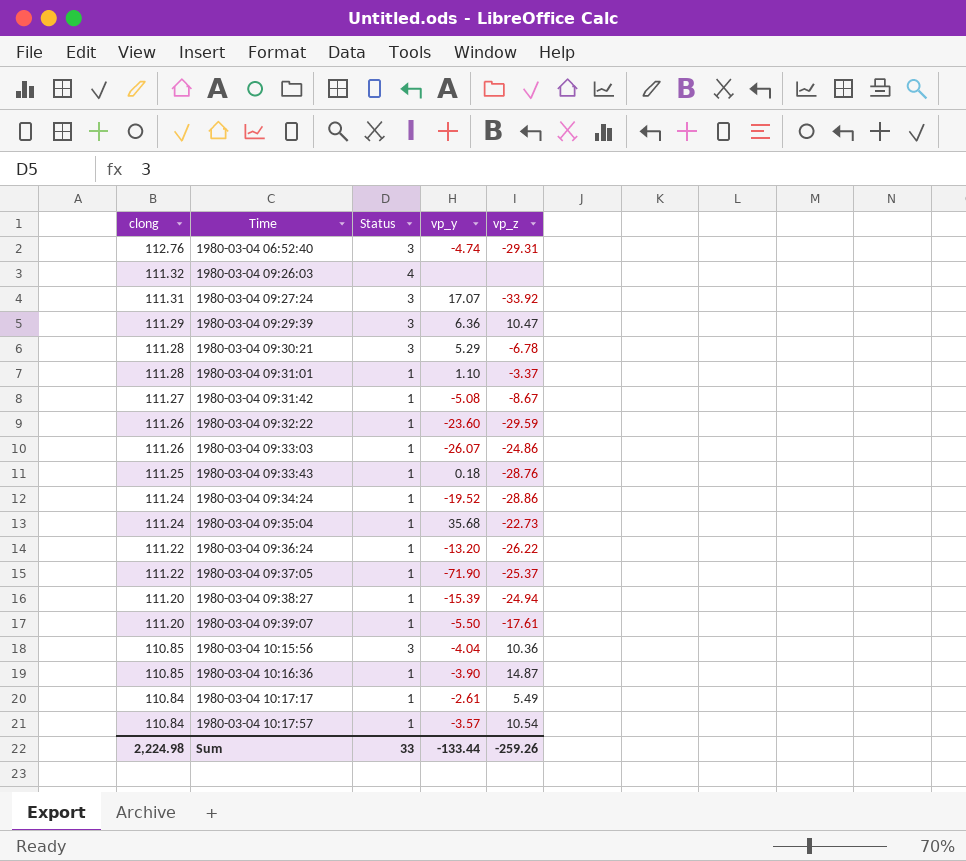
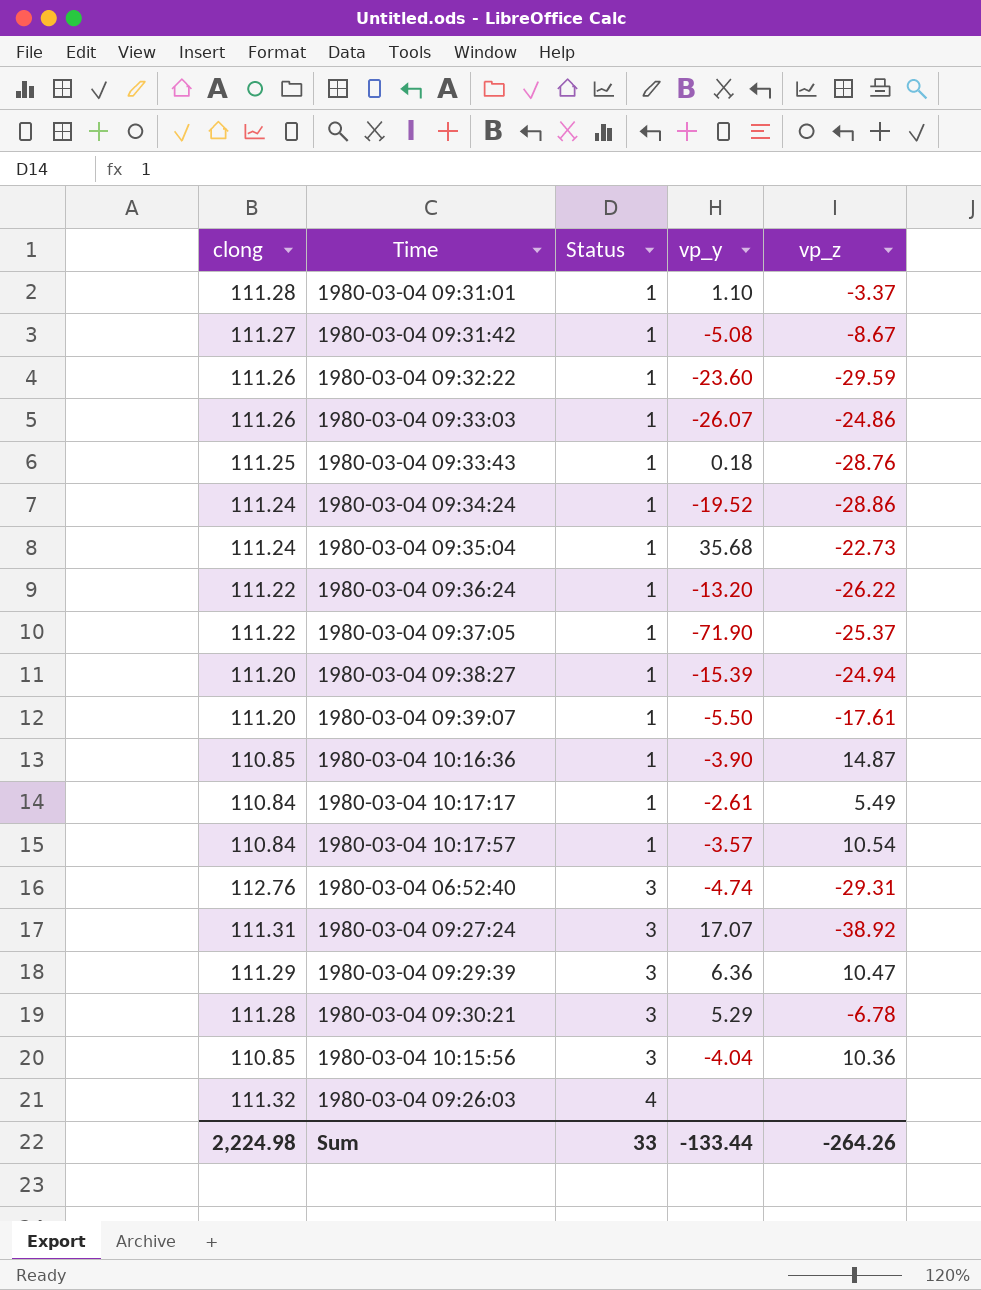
row order: clong descending -> Status ascending
1980-03-04 09:27:24 | vp_z: -33.92 -> -38.92
Sum | vp_z: -259.26 -> -264.26

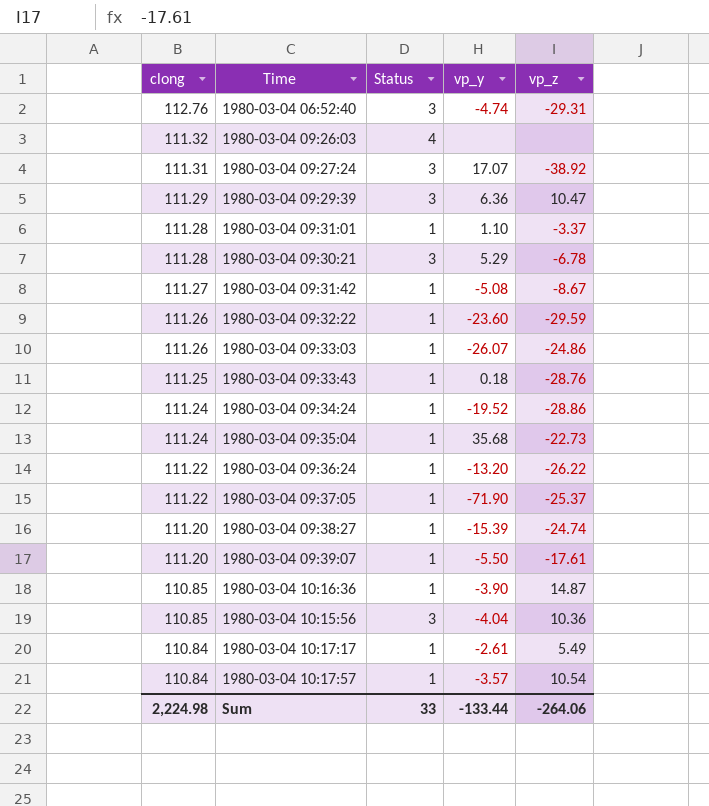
row order: Status ascending -> clong descending
1980-03-04 09:38:27 | vp_z: -24.94 -> -24.74
Sum | vp_z: -264.26 -> -264.06

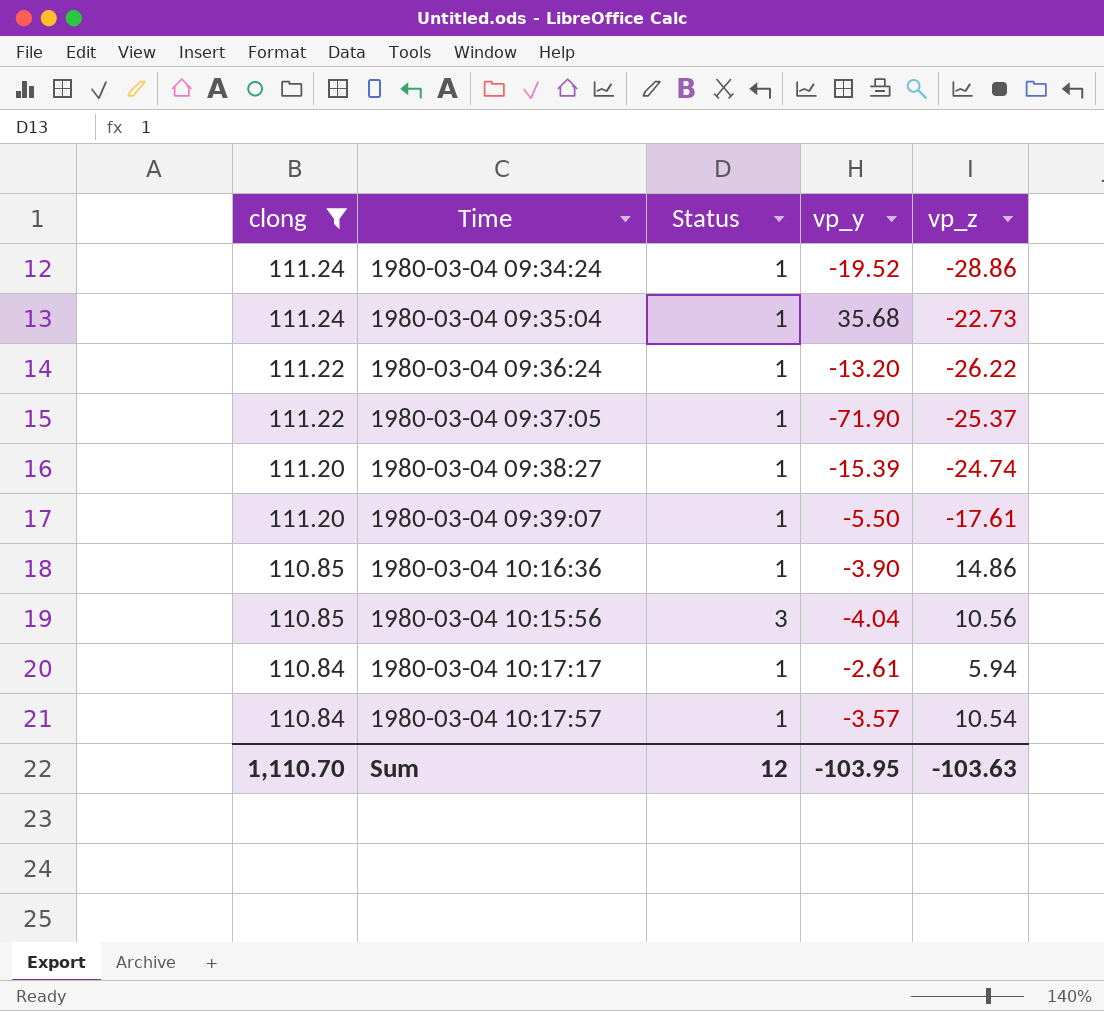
filter: none -> clong <= 111.24
1980-03-04 10:16:36 | vp_z: 14.87 -> 14.86
1980-03-04 10:15:56 | vp_z: 10.36 -> 10.56
1980-03-04 10:17:17 | vp_z: 5.49 -> 5.94
Sum | clong: 2,224.98 -> 1,110.70
Sum | Status: 33 -> 12
Sum | vp_y: -133.44 -> -103.95
Sum | vp_z: -264.06 -> -103.63

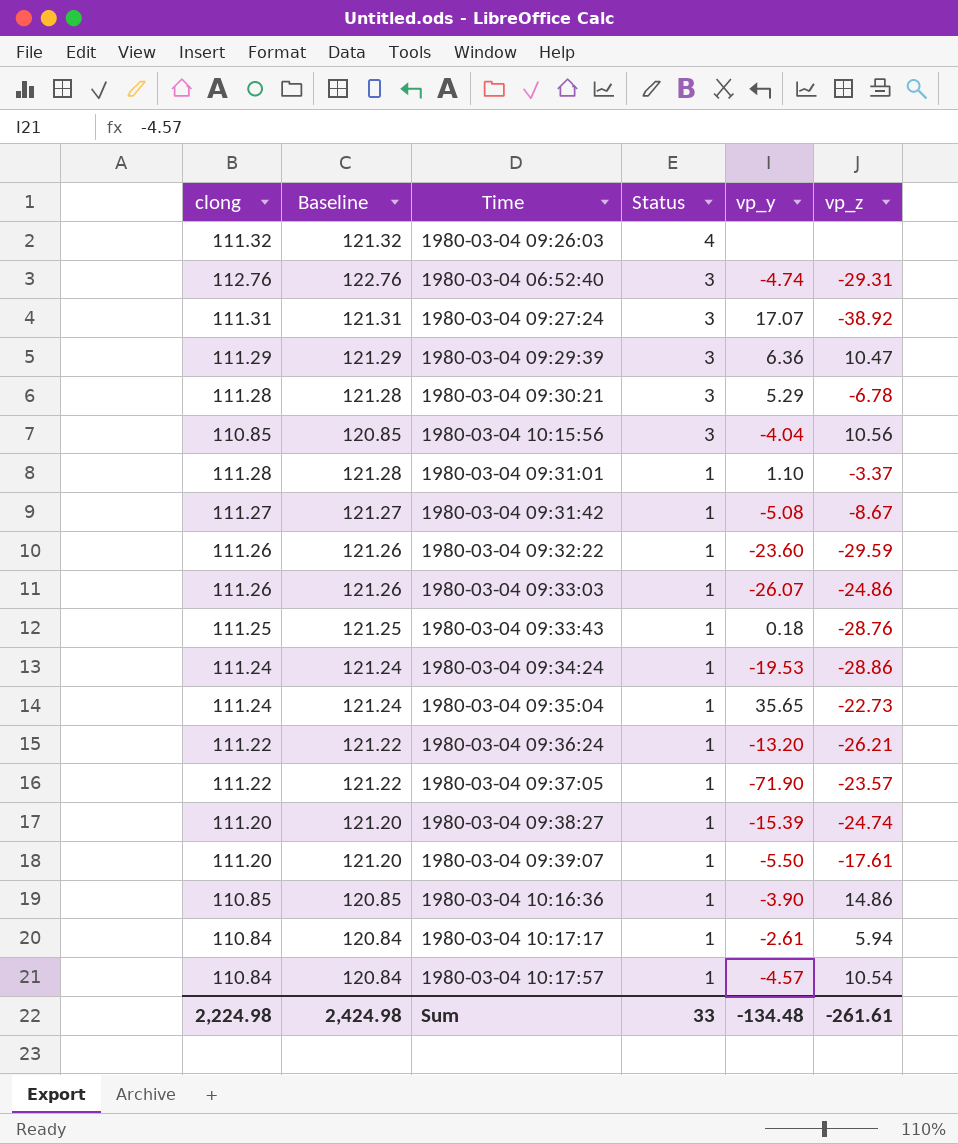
filter: clong <= 111.24 -> none
row order: clong descending -> Status descending
column Baseline | formula: none -> [clong] + 10
1980-03-04 09:34:24 | vp_y: -19.52 -> -19.53
1980-03-04 09:35:04 | vp_y: 35.68 -> 35.65
1980-03-04 09:36:24 | vp_z: -26.22 -> -26.21
1980-03-04 09:37:05 | vp_z: -25.37 -> -23.57
1980-03-04 10:17:57 | vp_y: -3.57 -> -4.57
Sum | clong: 1,110.70 -> 2,224.98
Sum | Status: 12 -> 33
Sum | vp_y: -103.95 -> -134.48
Sum | vp_z: -103.63 -> -261.61

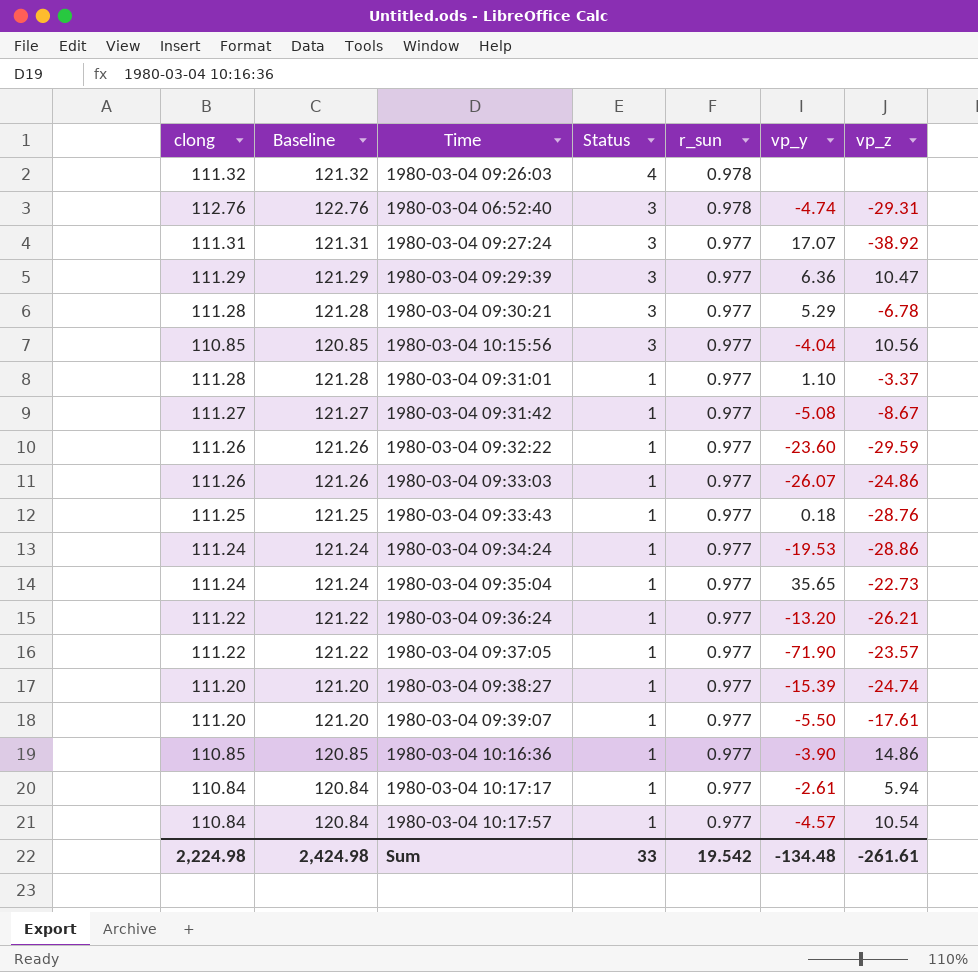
column r_sun | position: none -> 5

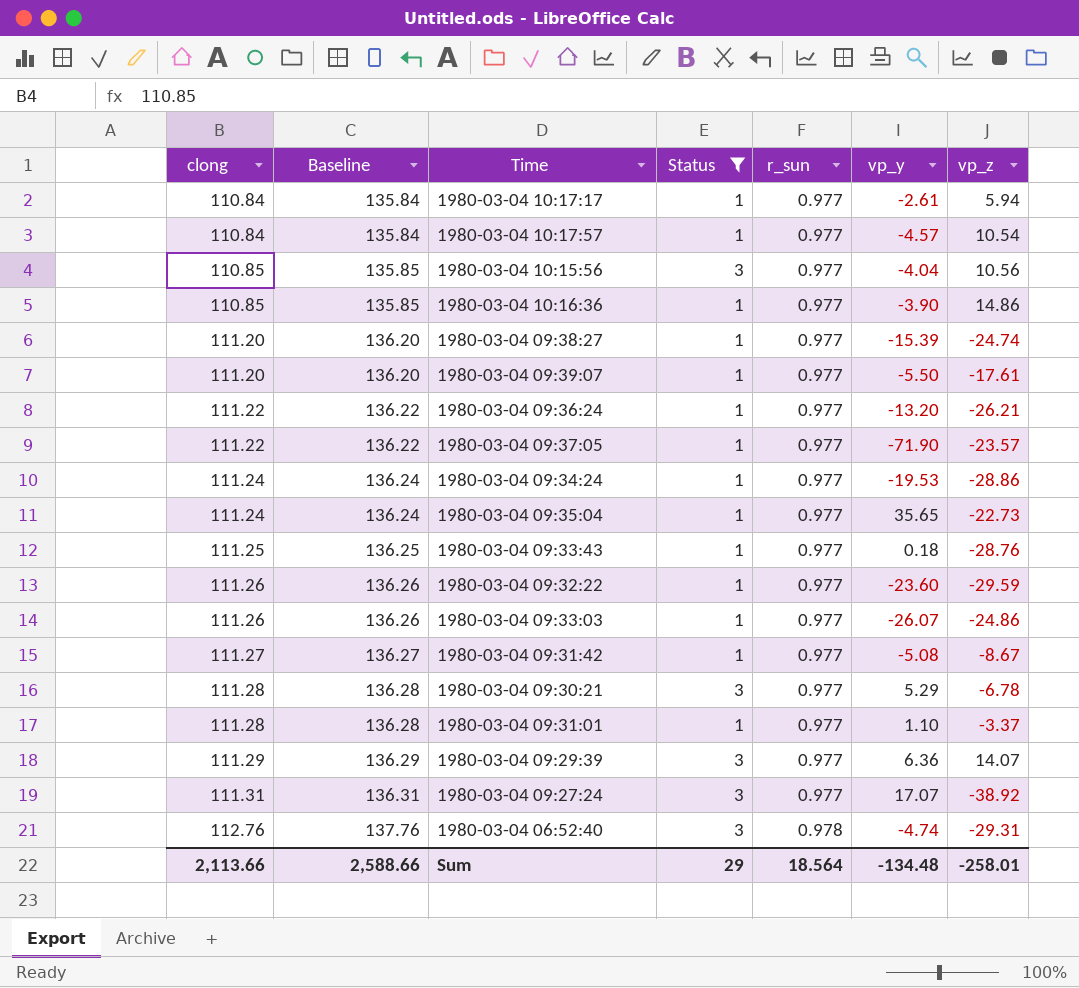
filter: none -> Status != 4
row order: Status descending -> clong ascending
column Baseline | formula: [clong] + 10 -> [clong] + 25
1980-03-04 09:29:39 | vp_z: 10.47 -> 14.07
Sum | clong: 2,224.98 -> 2,113.66
Sum | Baseline: 2,424.98 -> 2,588.66
Sum | Status: 33 -> 29
Sum | r_sun: 19.542 -> 18.564
Sum | vp_z: -261.61 -> -258.01

